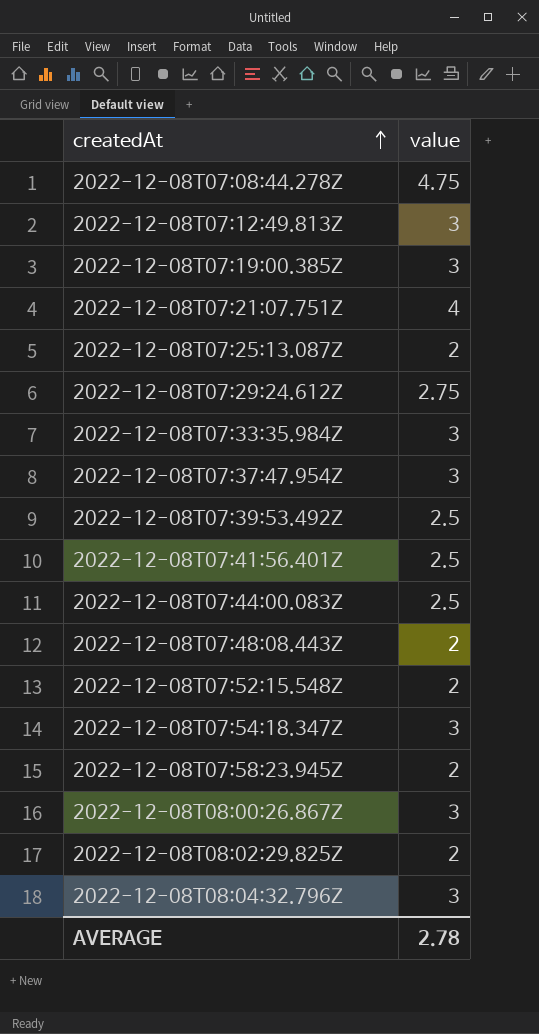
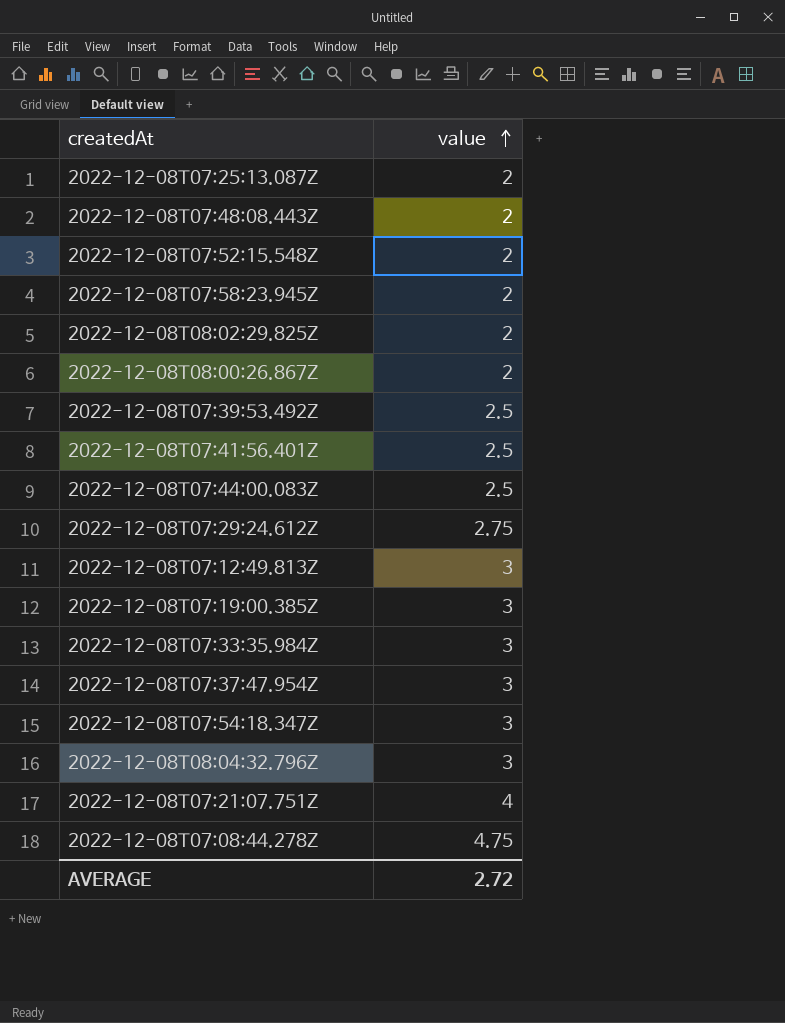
row order: createdAt ascending -> value ascending
2022-12-08T08:00:26.867Z | value: 3 -> 2
AVERAGE | value: 2.78 -> 2.72

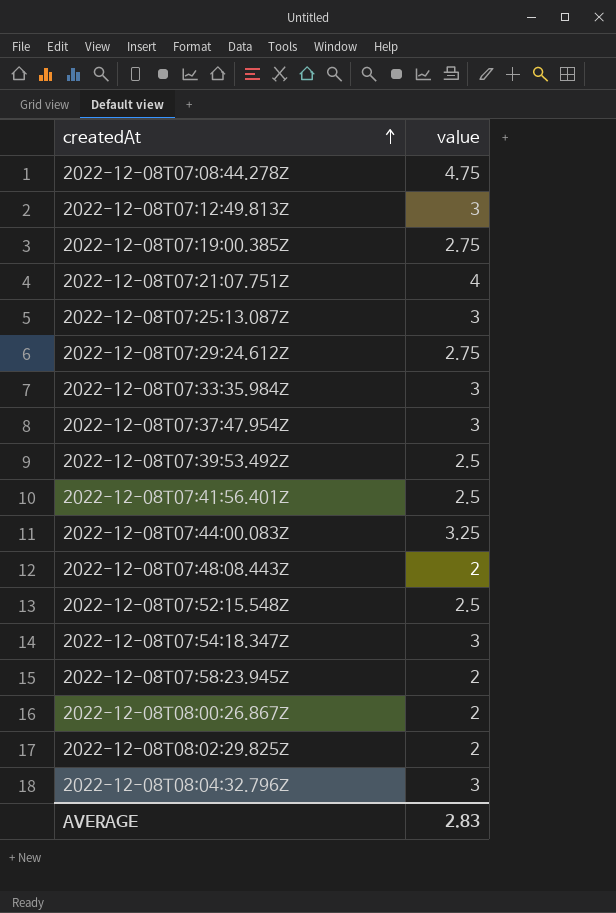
row order: value ascending -> createdAt ascending
2022-12-08T07:19:00.385Z | value: 3 -> 2.75
2022-12-08T07:25:13.087Z | value: 2 -> 3
2022-12-08T07:44:00.083Z | value: 2.5 -> 3.25
2022-12-08T07:52:15.548Z | value: 2 -> 2.5
AVERAGE | value: 2.72 -> 2.83

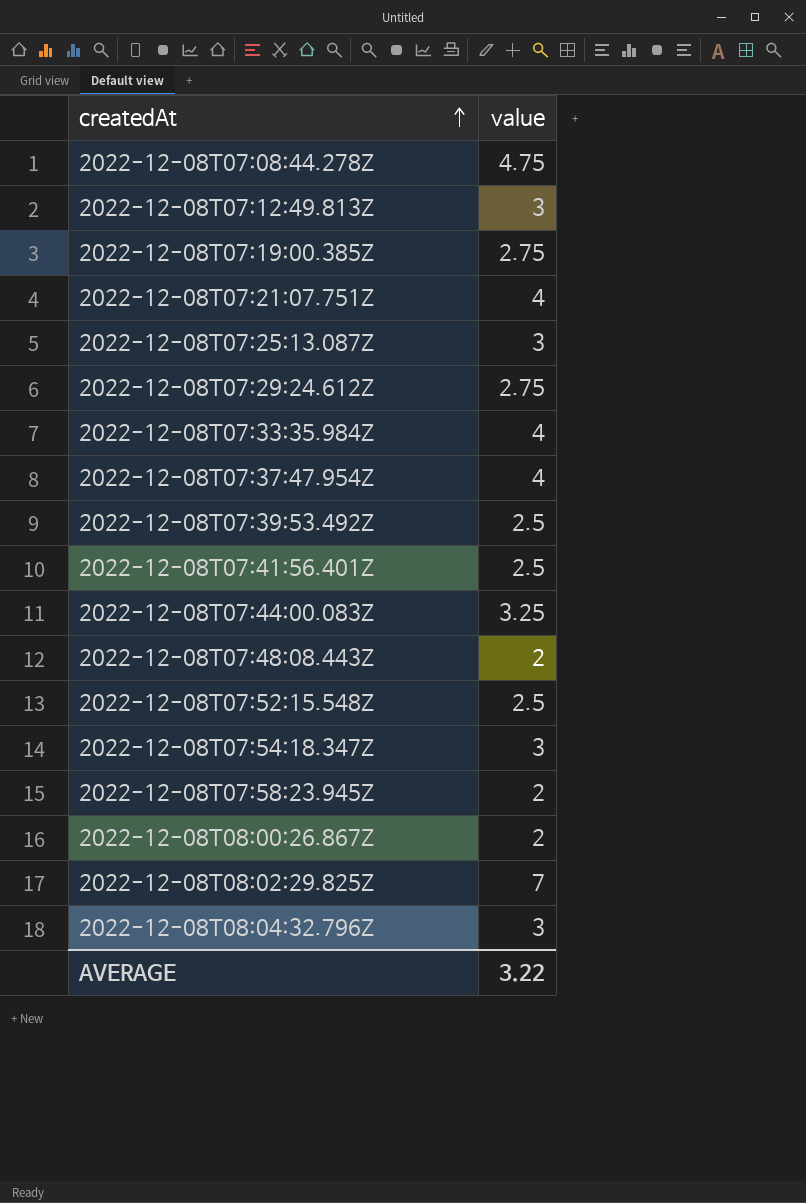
2022-12-08T07:33:35.984Z | value: 3 -> 4
2022-12-08T07:37:47.954Z | value: 3 -> 4
2022-12-08T08:02:29.825Z | value: 2 -> 7
AVERAGE | value: 2.83 -> 3.22

